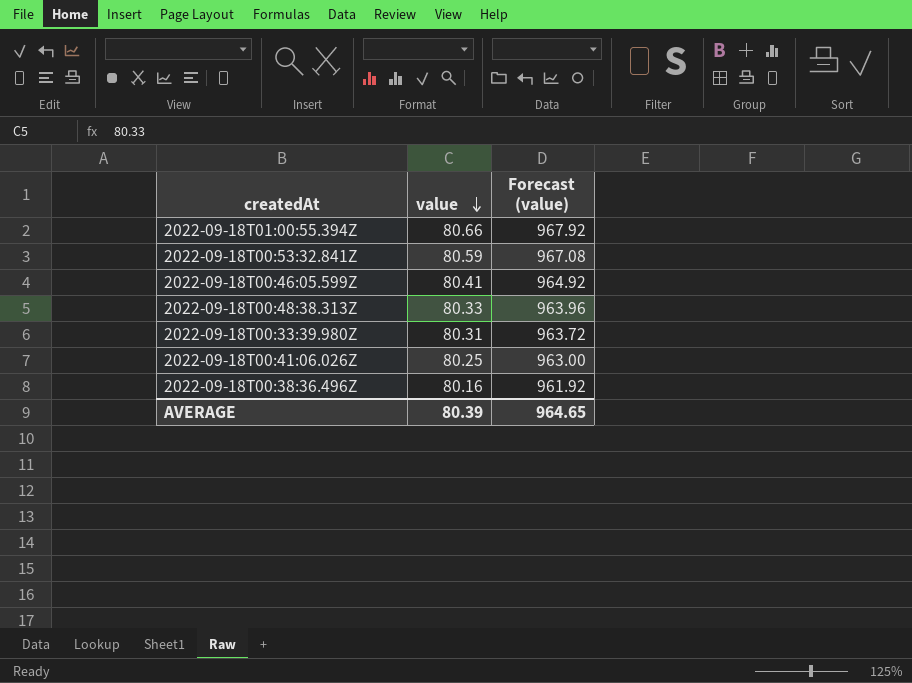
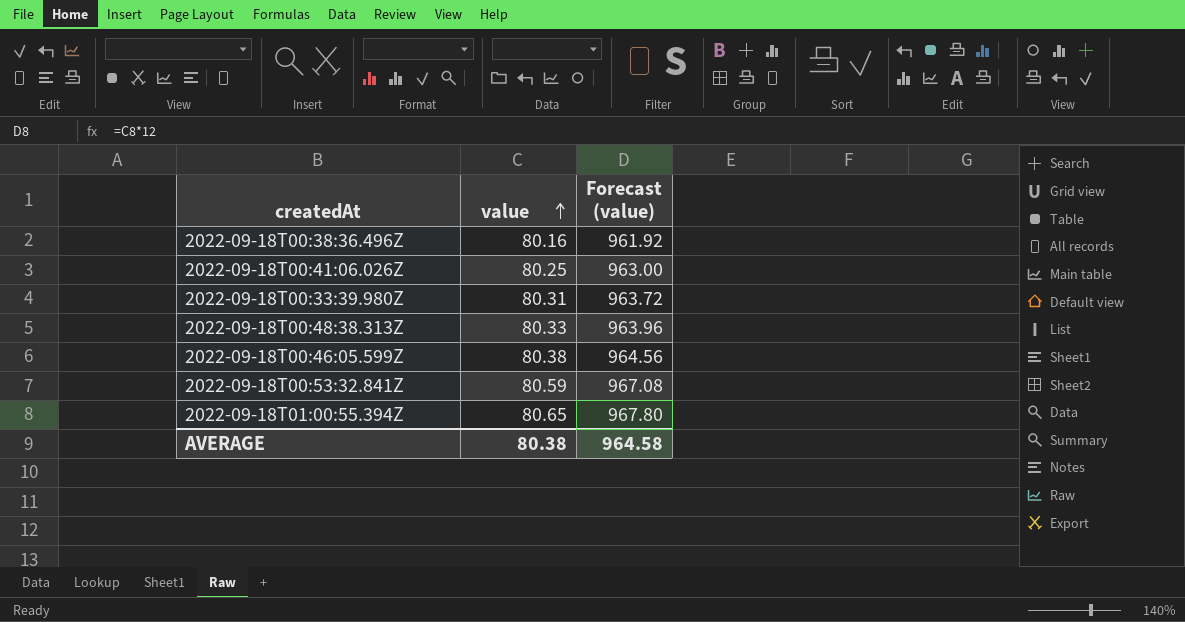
row order: value descending -> value ascending
2022-09-18T00:46:05.599Z | value: 80.41 -> 80.38
2022-09-18T00:46:05.599Z | Forecast (value): 964.92 -> 964.56
2022-09-18T01:00:55.394Z | value: 80.66 -> 80.65
2022-09-18T01:00:55.394Z | Forecast (value): 967.92 -> 967.80
AVERAGE | value: 80.39 -> 80.38
AVERAGE | Forecast (value): 964.65 -> 964.58

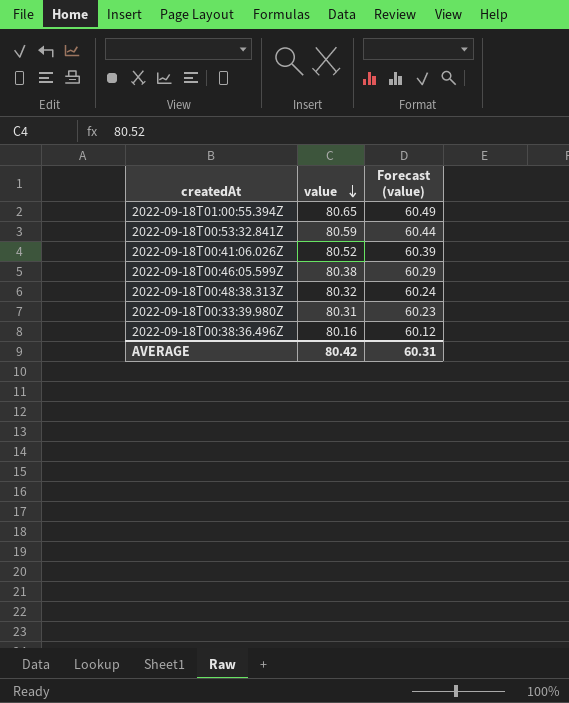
row order: value ascending -> value descending
column Forecast (value) | formula: [value] * 12 -> [value] * 0.75
2022-09-18T00:41:06.026Z | value: 80.25 -> 80.52
2022-09-18T00:48:38.313Z | value: 80.33 -> 80.32
AVERAGE | value: 80.38 -> 80.42
AVERAGE | Forecast (value): 964.58 -> 60.31

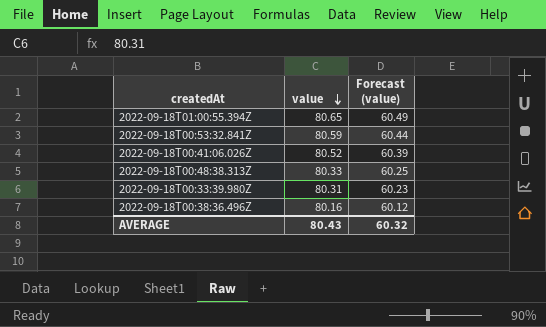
row 2022-09-18T00:46:05.599Z: 80.38 | 60.29 -> none
2022-09-18T00:48:38.313Z | value: 80.32 -> 80.33
2022-09-18T00:48:38.313Z | Forecast (value): 60.24 -> 60.25
AVERAGE | value: 80.42 -> 80.43
AVERAGE | Forecast (value): 60.31 -> 60.32

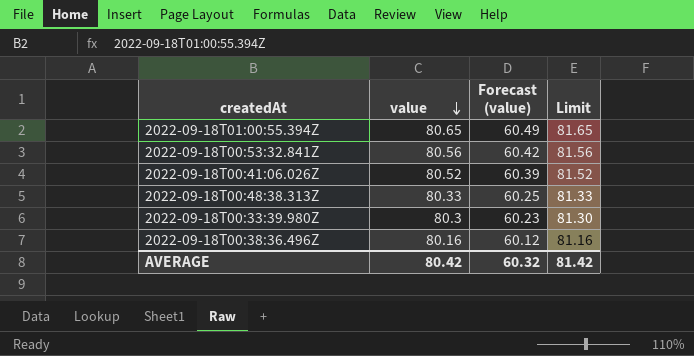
column Limit | formula: none -> [value] + 1
2022-09-18T00:53:32.841Z | value: 80.59 -> 80.56
2022-09-18T00:53:32.841Z | Forecast (value): 60.44 -> 60.42
2022-09-18T00:33:39.980Z | value: 80.31 -> 80.3
AVERAGE | value: 80.43 -> 80.42

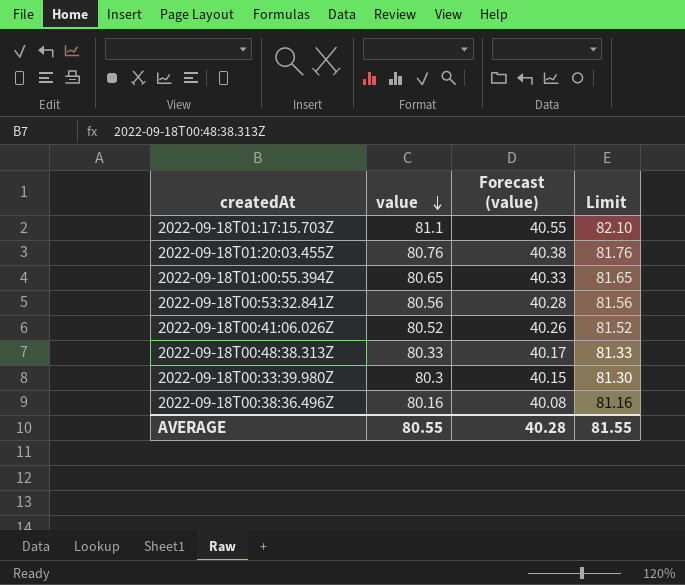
column Forecast (value) | formula: [value] * 0.75 -> [value] * 0.5
row 2022-09-18T01:17:15.703Z: none -> 81.1 | 40.55 | 82.10
row 2022-09-18T01:20:03.455Z: none -> 80.76 | 40.38 | 81.76
AVERAGE | value: 80.42 -> 80.55
AVERAGE | Forecast (value): 60.32 -> 40.28
AVERAGE | Limit: 81.42 -> 81.55

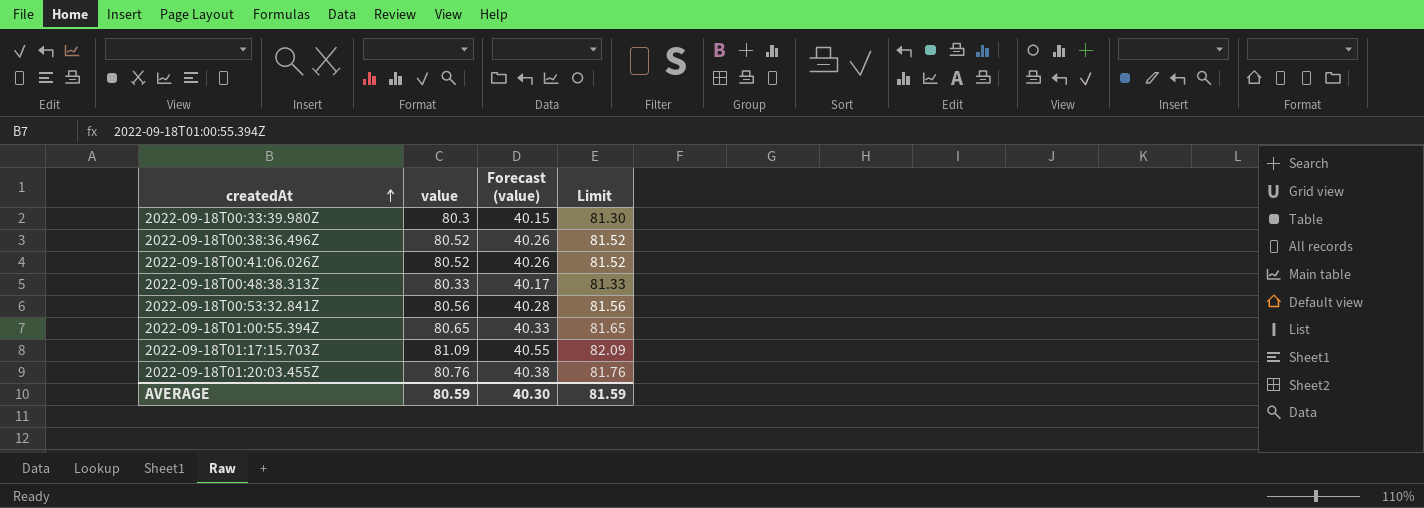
row order: value descending -> createdAt ascending
2022-09-18T00:38:36.496Z | value: 80.16 -> 80.52
2022-09-18T00:38:36.496Z | Forecast (value): 40.08 -> 40.26
2022-09-18T00:38:36.496Z | Limit: 81.16 -> 81.52
2022-09-18T01:17:15.703Z | value: 81.1 -> 81.09
2022-09-18T01:17:15.703Z | Limit: 82.10 -> 82.09
AVERAGE | value: 80.55 -> 80.59
AVERAGE | Forecast (value): 40.28 -> 40.30
AVERAGE | Limit: 81.55 -> 81.59

